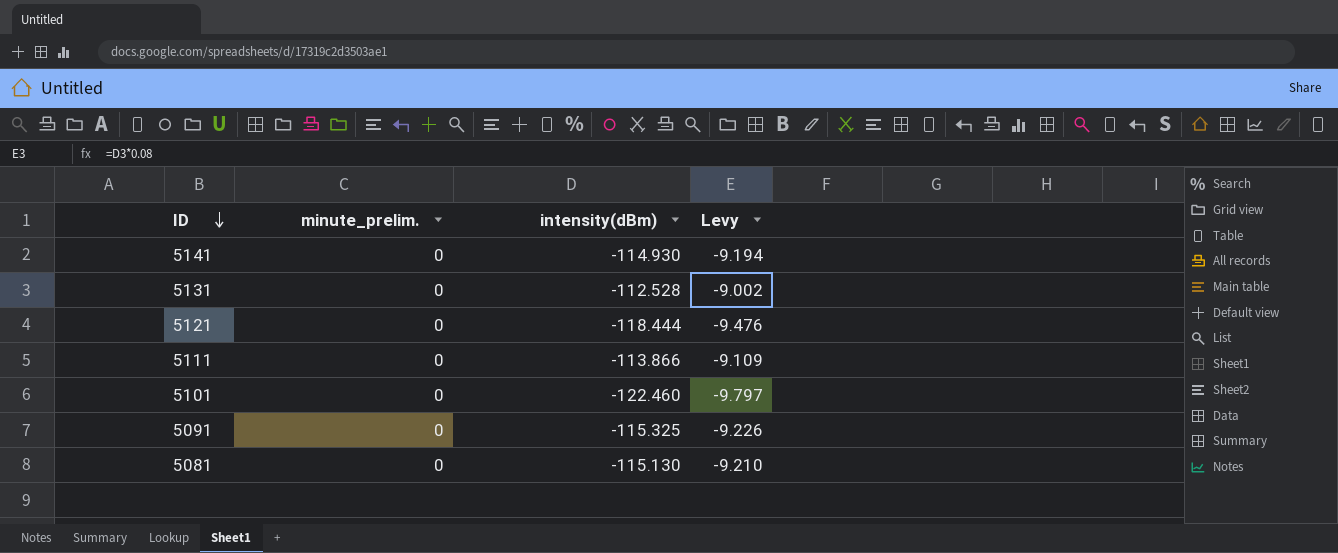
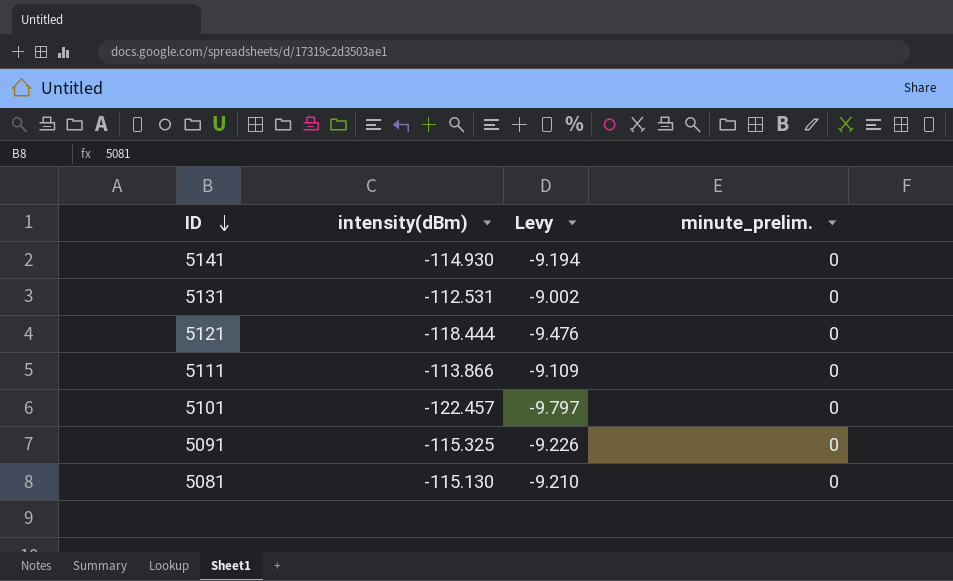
column minute_prelim. | position: 2 -> 4
5131 | intensity(dBm): -112.528 -> -112.531
5101 | intensity(dBm): -122.460 -> -122.457

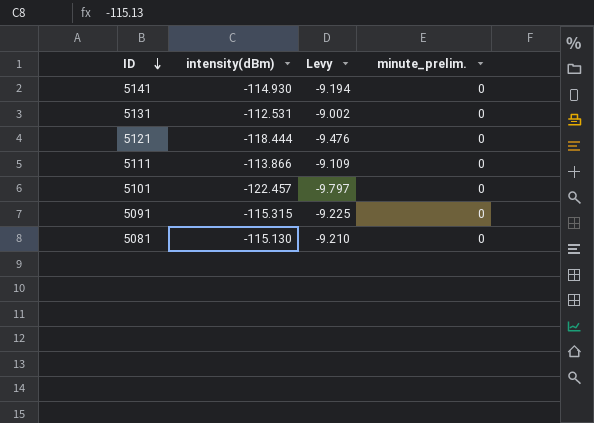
5091 | intensity(dBm): -115.325 -> -115.315
5091 | Levy: -9.226 -> -9.225

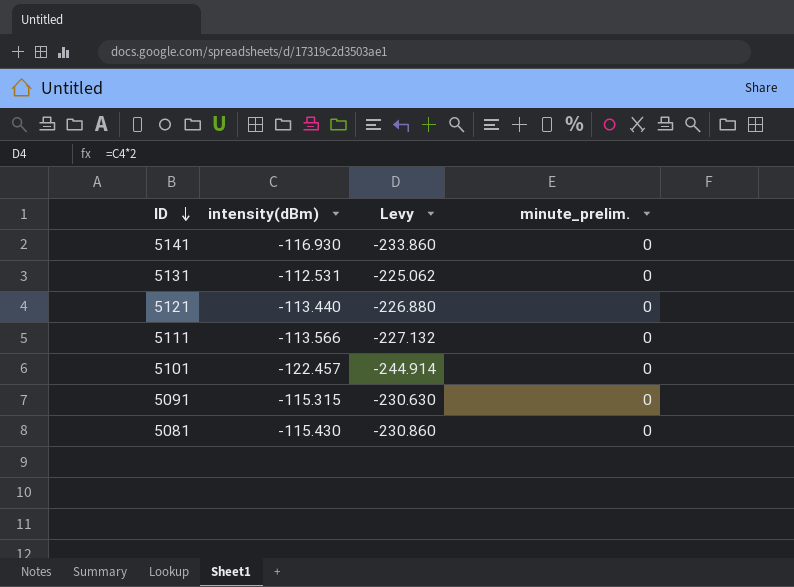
column Levy | formula: [intensity(dBm)] * 0.08 -> [intensity(dBm)] * 2
5141 | intensity(dBm): -114.930 -> -116.930
5121 | intensity(dBm): -118.444 -> -113.440
5111 | intensity(dBm): -113.866 -> -113.566
5081 | intensity(dBm): -115.130 -> -115.430

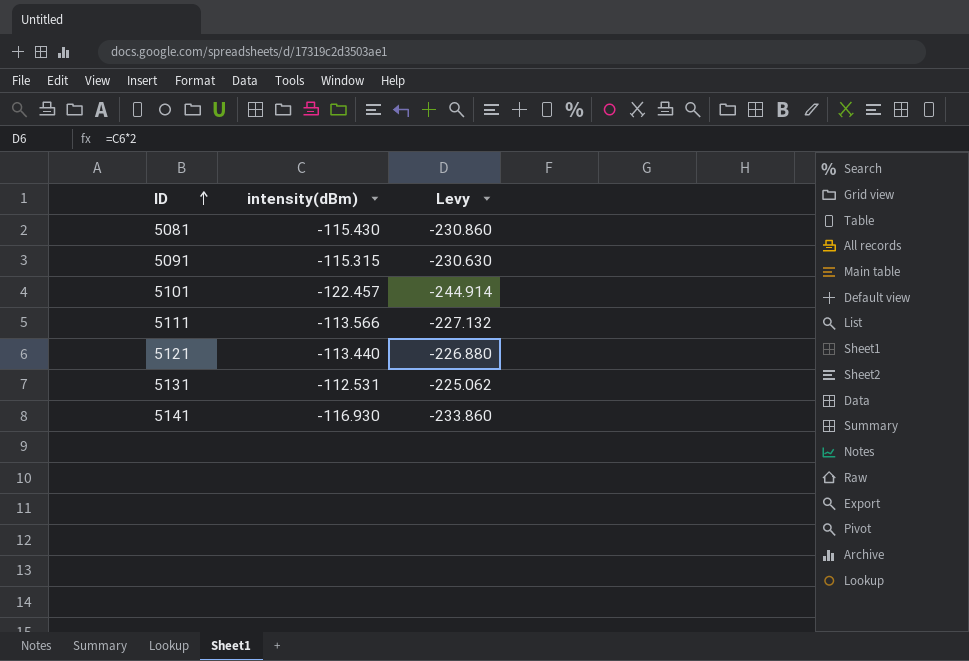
row order: ID descending -> ID ascending
column minute_prelim. | position: 4 -> none

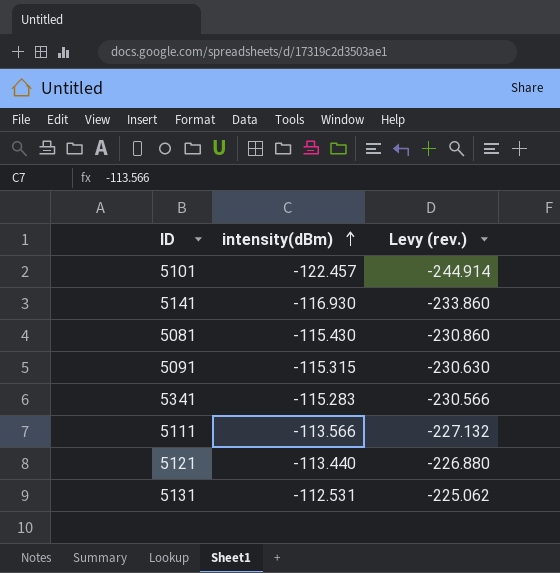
row order: ID ascending -> intensity(dBm) ascending
column name: Levy -> Levy (rev.)
row 5341: none -> -115.283 | -230.566

